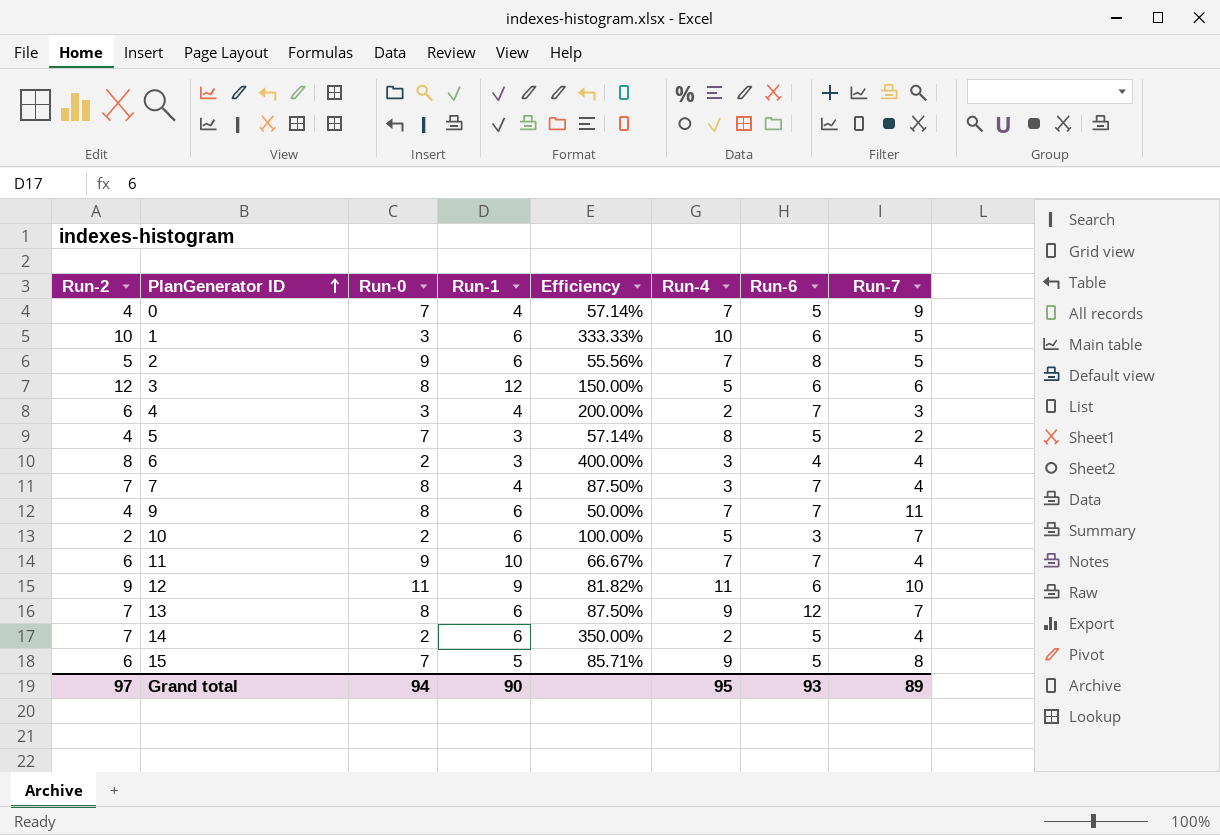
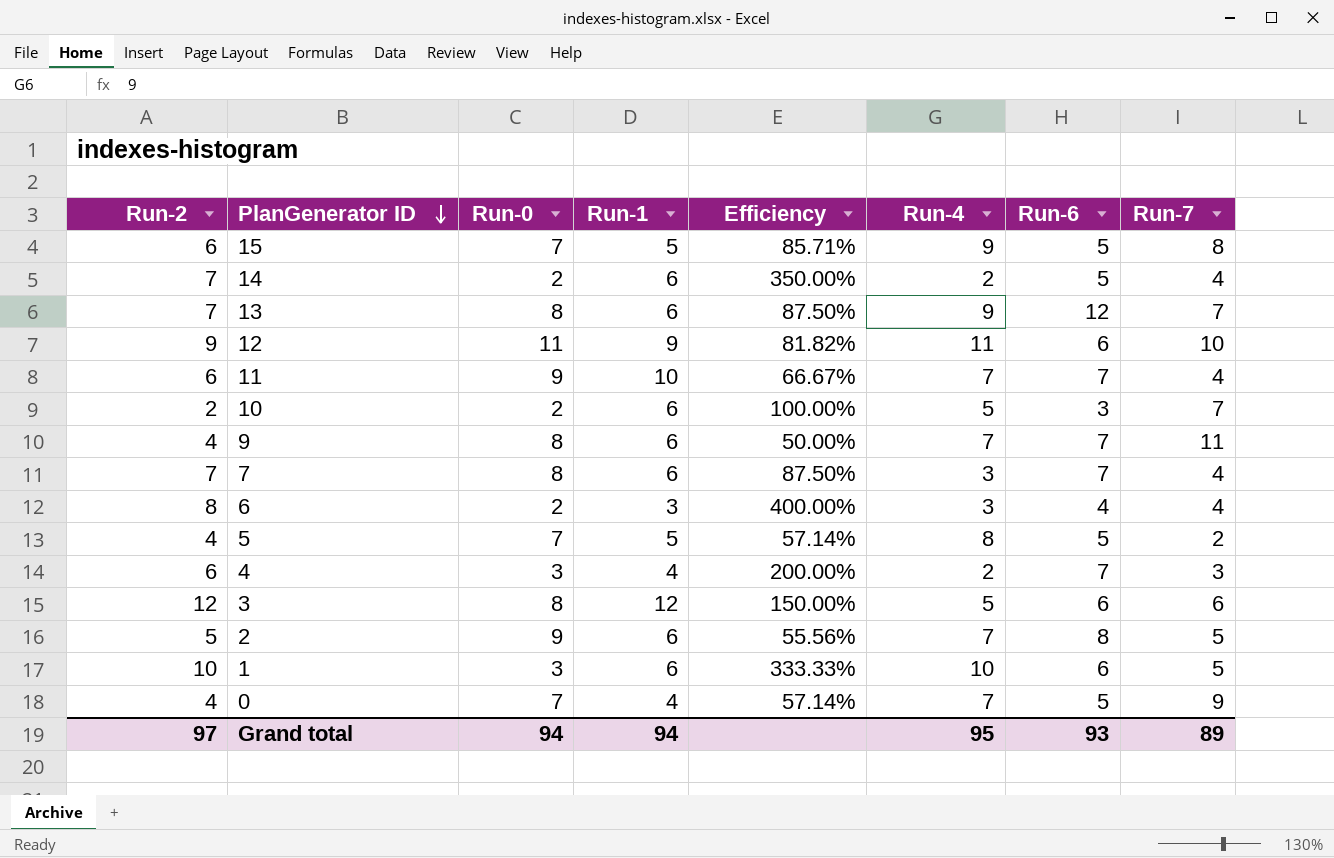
row order: PlanGenerator ID ascending -> PlanGenerator ID descending
7 | Run-1: 4 -> 6
5 | Run-1: 3 -> 5
Grand total | Run-1: 90 -> 94

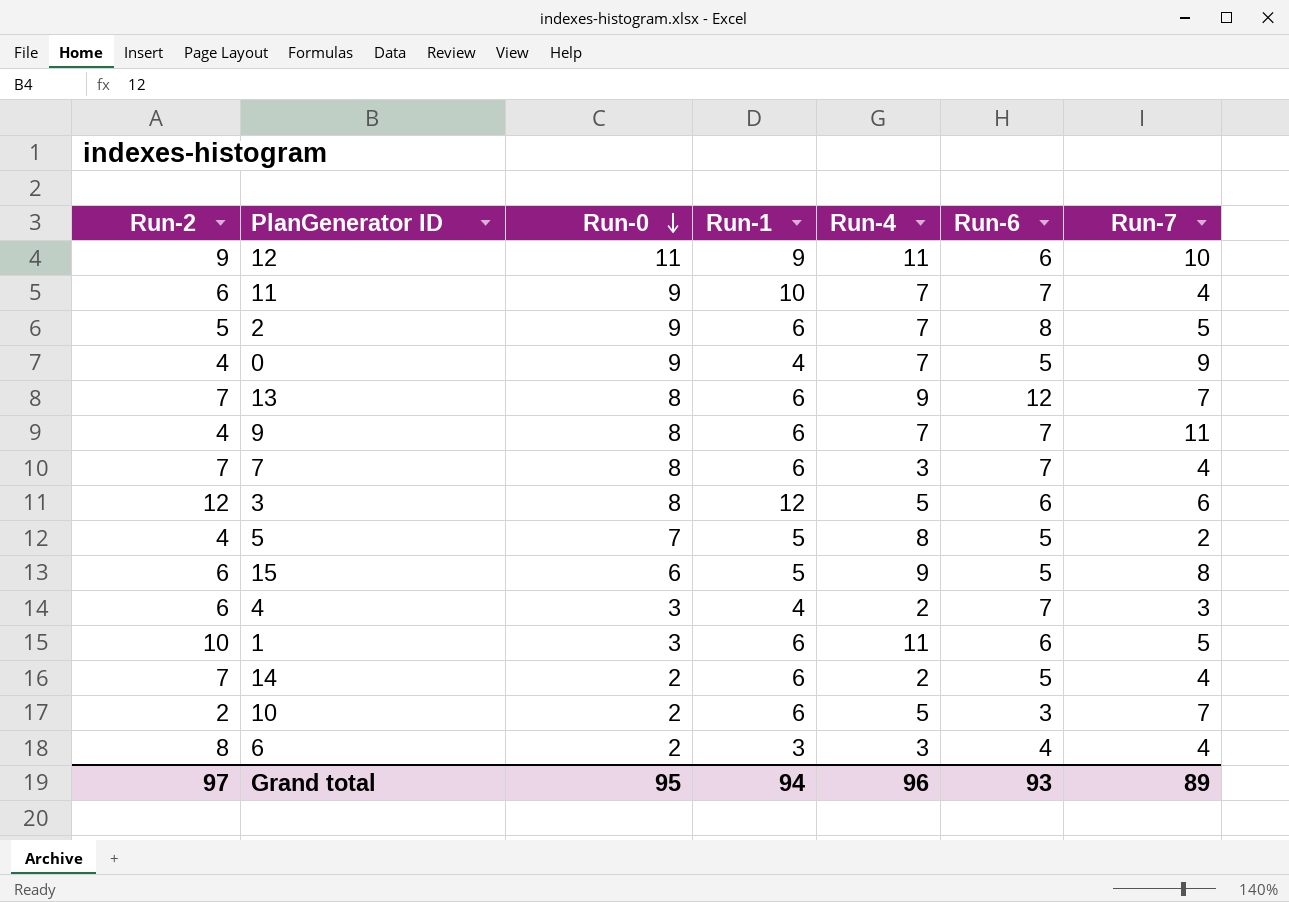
row order: PlanGenerator ID descending -> Run-0 descending
column Efficiency | formula: [Run-2] / [Run-0] -> none
0 | Run-0: 7 -> 9
15 | Run-0: 7 -> 6
1 | Run-4: 10 -> 11
Grand total | Run-0: 94 -> 95
Grand total | Run-4: 95 -> 96

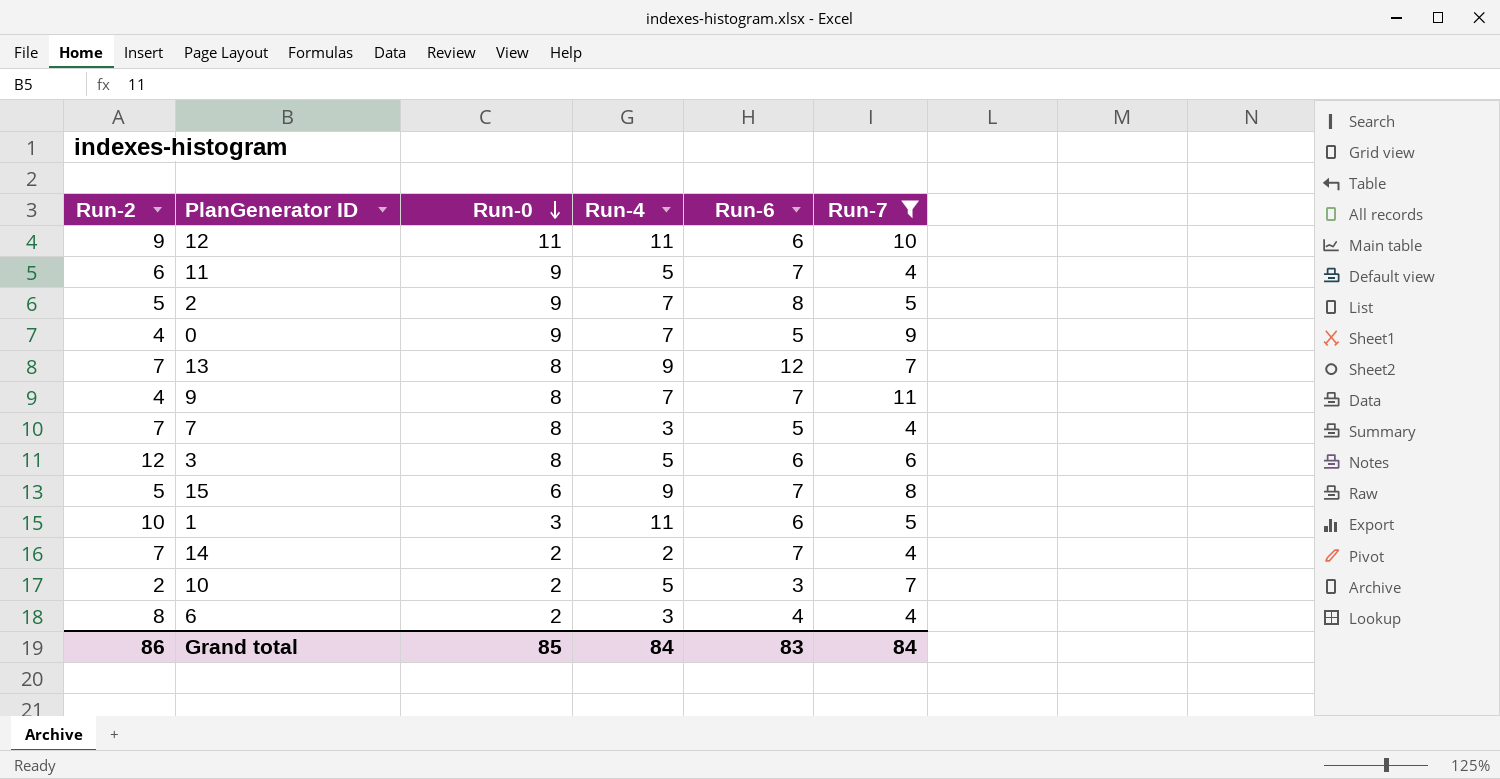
filter: none -> Run-7 >= 4
column Run-1 | position: 4 -> none
11 | Run-4: 7 -> 5
7 | Run-6: 7 -> 5
15 | Run-2: 6 -> 5
15 | Run-6: 5 -> 7
14 | Run-6: 5 -> 7
Grand total | Run-2: 97 -> 86
Grand total | Run-0: 95 -> 85
Grand total | Run-4: 96 -> 84
Grand total | Run-6: 93 -> 83
Grand total | Run-7: 89 -> 84

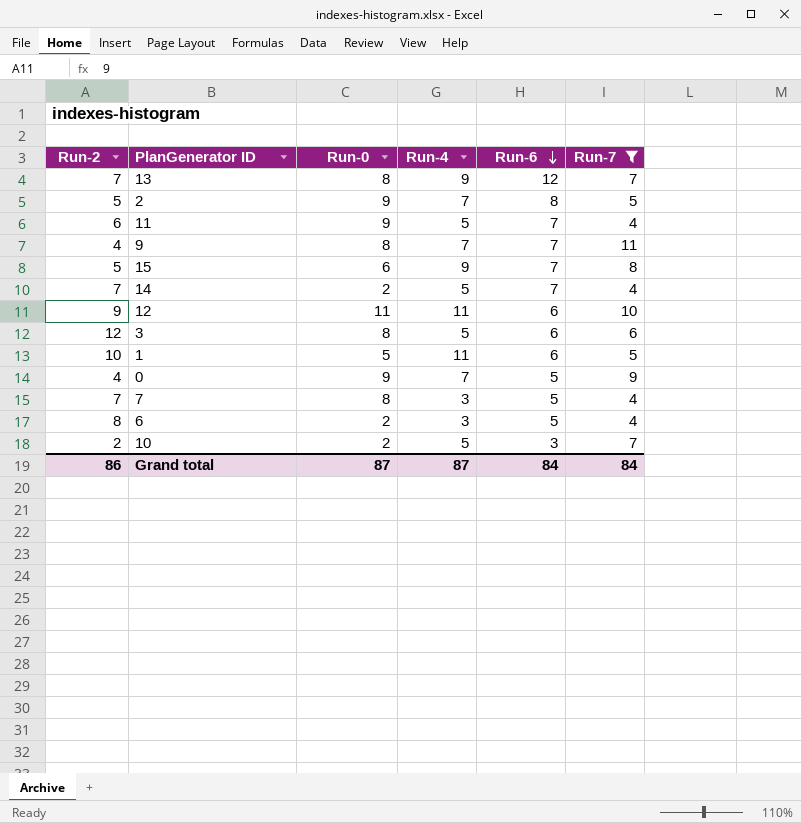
row order: Run-0 descending -> Run-6 descending
14 | Run-4: 2 -> 5
1 | Run-0: 3 -> 5
6 | Run-6: 4 -> 5
Grand total | Run-0: 85 -> 87
Grand total | Run-4: 84 -> 87
Grand total | Run-6: 83 -> 84

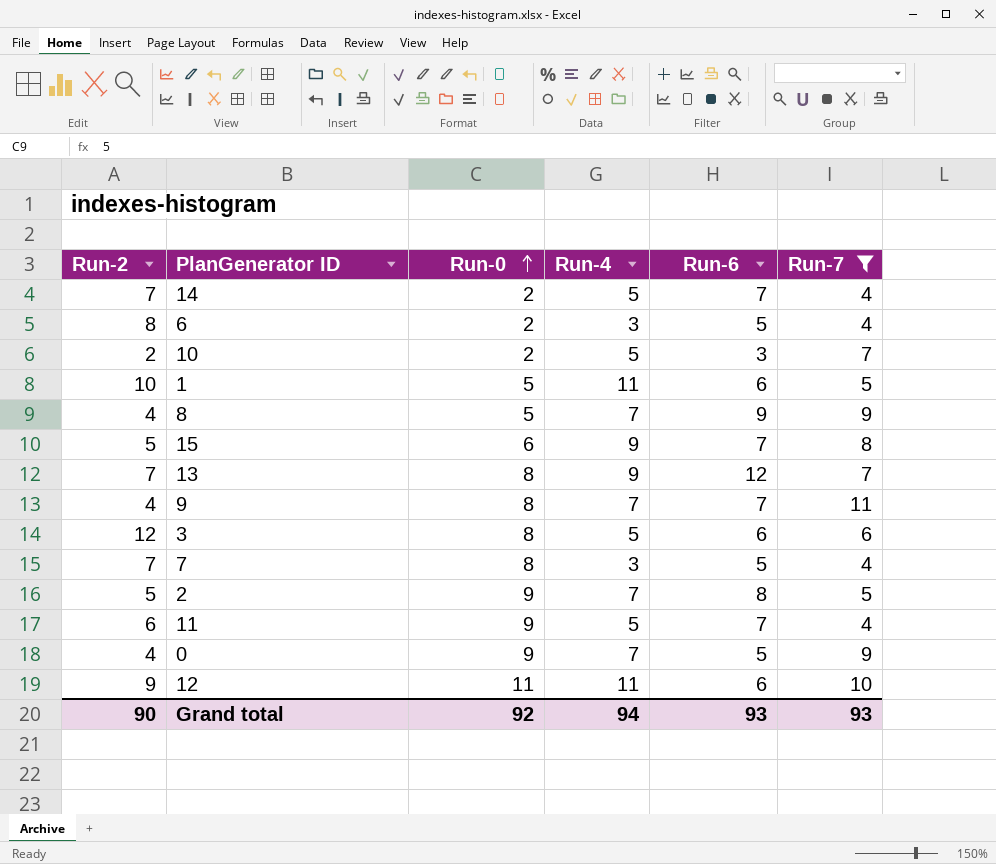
row order: Run-6 descending -> Run-0 ascending
row 8: none -> 4 | 5 | 7 | 9 | 9
Grand total | Run-2: 86 -> 90
Grand total | Run-0: 87 -> 92
Grand total | Run-4: 87 -> 94
Grand total | Run-6: 84 -> 93
Grand total | Run-7: 84 -> 93

